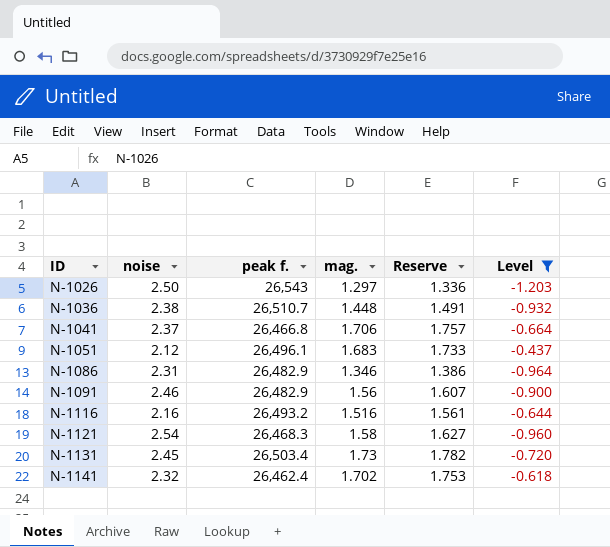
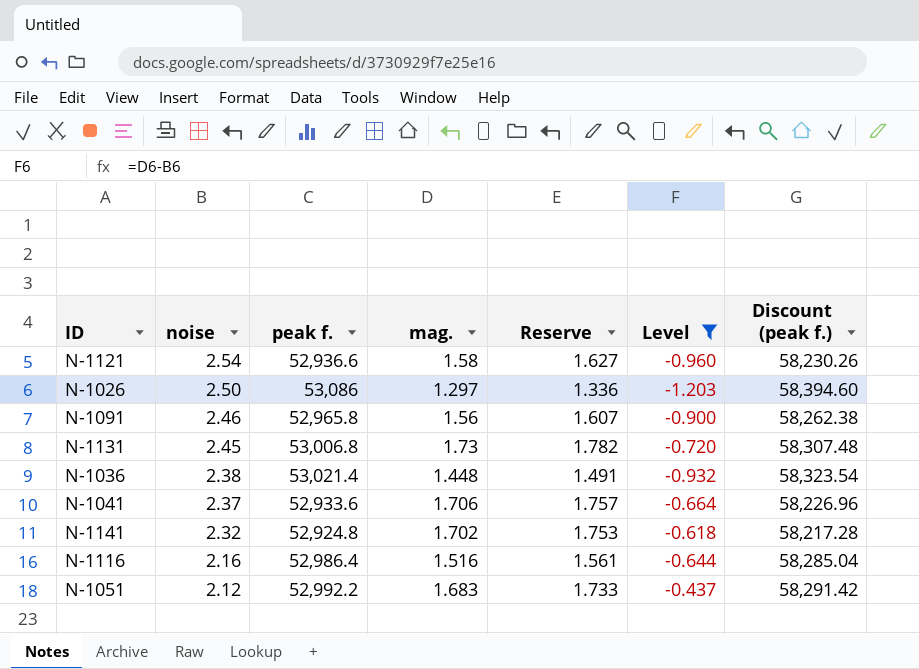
row order: ID ascending -> noise descending
column Discount (peak f.) | formula: none -> [peak f.] * 1.1
row N-1086: 2.31 | 26,482.9 | 1.346 | 1.386 | -0.964 -> none
N-1121 | peak f.: 26,468.3 -> 52,936.6
N-1026 | peak f.: 26,543 -> 53,086
N-1091 | peak f.: 26,482.9 -> 52,965.8
N-1131 | peak f.: 26,503.4 -> 53,006.8
N-1036 | peak f.: 26,510.7 -> 53,021.4
N-1041 | peak f.: 26,466.8 -> 52,933.6
N-1141 | peak f.: 26,462.4 -> 52,924.8
N-1116 | peak f.: 26,493.2 -> 52,986.4
N-1051 | peak f.: 26,496.1 -> 52,992.2

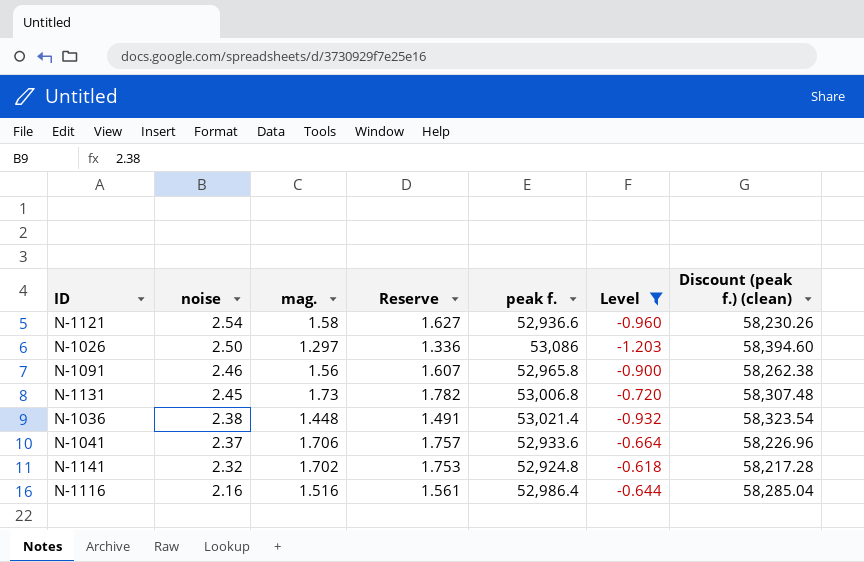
column peak f. | position: 3 -> 5
column name: Discount (peak f.) -> Discount (peak f.) (clean)
row N-1051: 2.12 | 52,992.2 | 1.683 | 1.733 | -0.437 | 58,291.42 -> none

